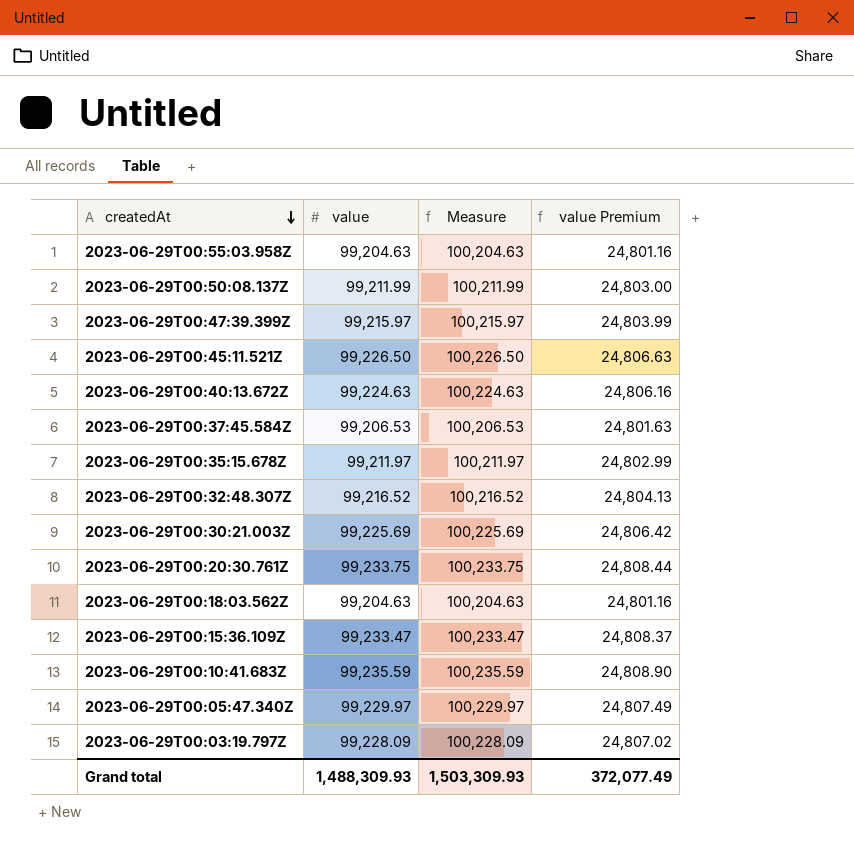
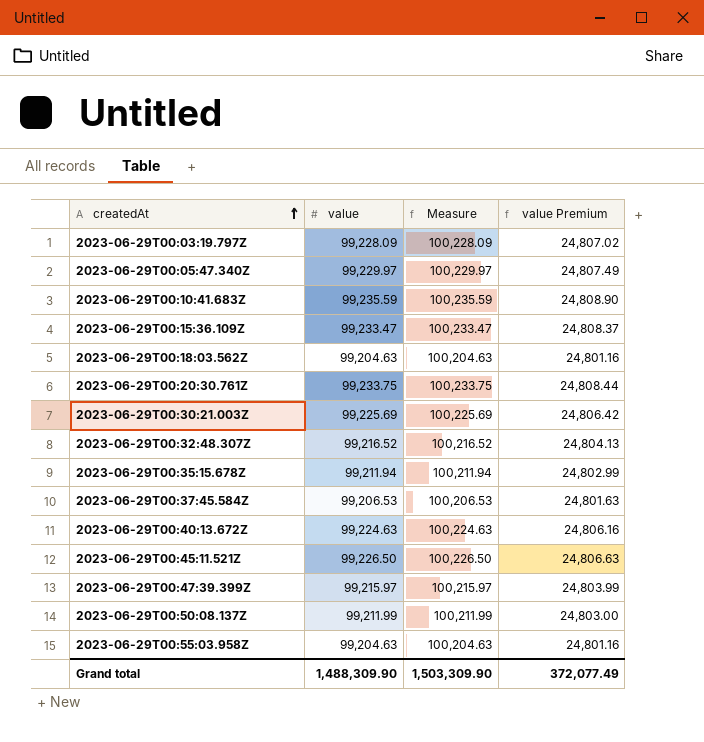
row order: createdAt descending -> createdAt ascending
2023-06-29T00:35:15.678Z | value: 99,211.97 -> 99,211.94
2023-06-29T00:35:15.678Z | Measure: 100,211.97 -> 100,211.94
Grand total | value: 1,488,309.93 -> 1,488,309.90
Grand total | Measure: 1,503,309.93 -> 1,503,309.90

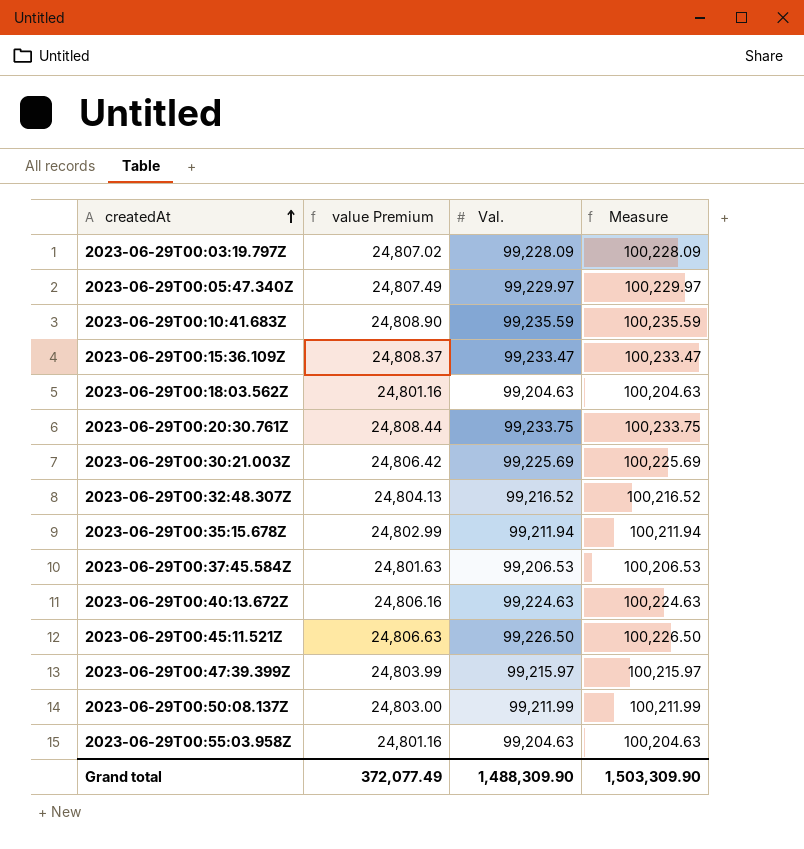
column value Premium | position: 4 -> 2
column name: value -> Val.

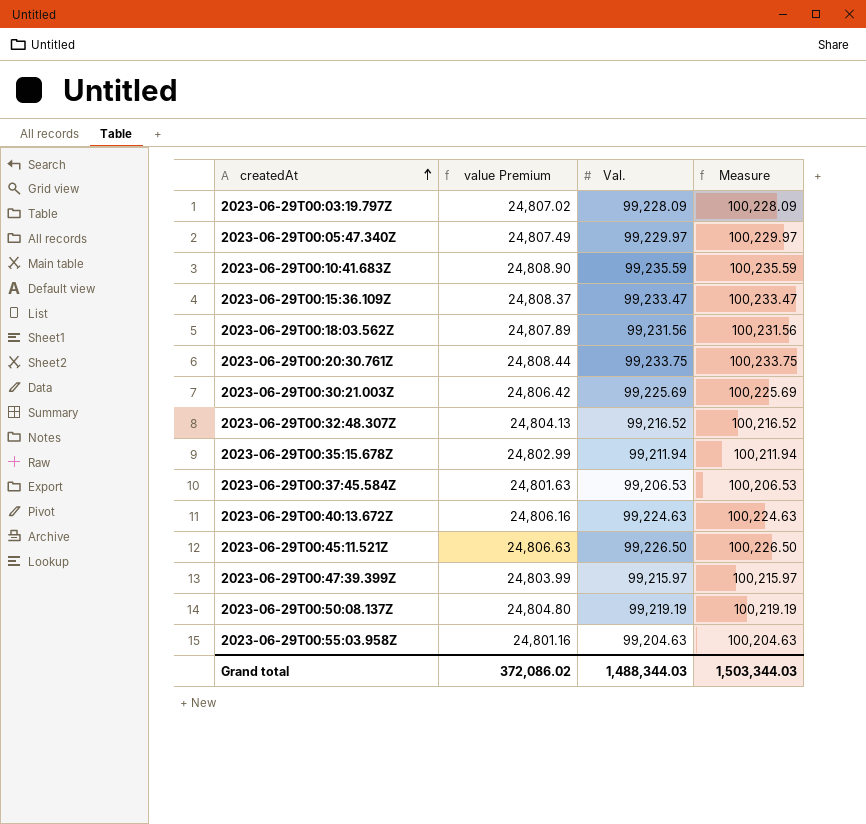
2023-06-29T00:18:03.562Z | value Premium: 24,801.16 -> 24,807.89
2023-06-29T00:18:03.562Z | Val.: 99,204.63 -> 99,231.56
2023-06-29T00:18:03.562Z | Measure: 100,204.63 -> 100,231.56
2023-06-29T00:50:08.137Z | value Premium: 24,803.00 -> 24,804.80
2023-06-29T00:50:08.137Z | Val.: 99,211.99 -> 99,219.19
2023-06-29T00:50:08.137Z | Measure: 100,211.99 -> 100,219.19
Grand total | value Premium: 372,077.49 -> 372,086.02
Grand total | Val.: 1,488,309.90 -> 1,488,344.03
Grand total | Measure: 1,503,309.90 -> 1,503,344.03

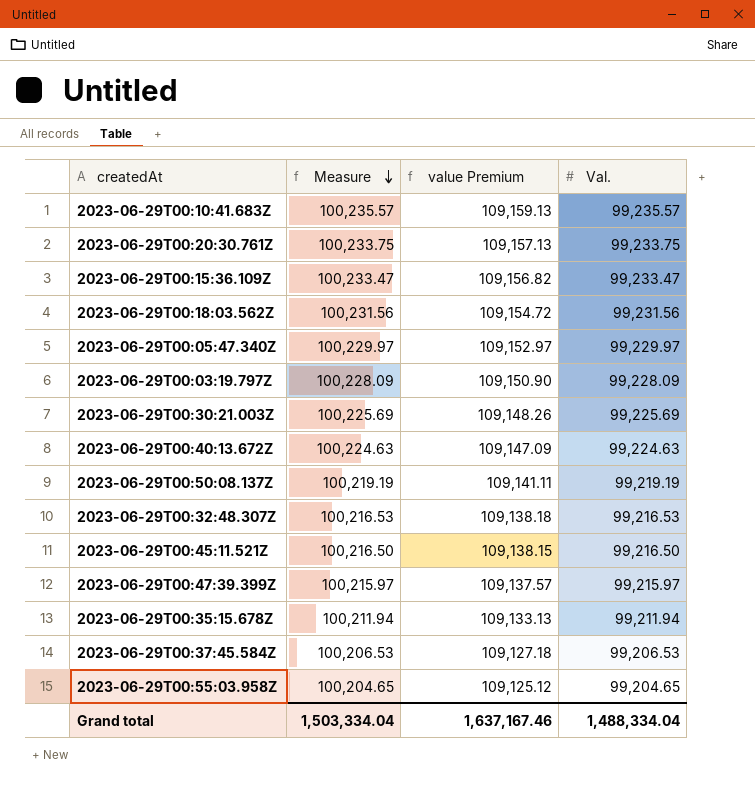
row order: createdAt ascending -> Measure descending
column Measure | position: 4 -> 2
column value Premium | formula: [Val.] * 0.25 -> [Val.] * 1.1
2023-06-29T00:10:41.683Z | Measure: 100,235.59 -> 100,235.57
2023-06-29T00:10:41.683Z | Val.: 99,235.59 -> 99,235.57
2023-06-29T00:32:48.307Z | Measure: 100,216.52 -> 100,216.53
2023-06-29T00:32:48.307Z | Val.: 99,216.52 -> 99,216.53
2023-06-29T00:45:11.521Z | Measure: 100,226.50 -> 100,216.50
2023-06-29T00:45:11.521Z | Val.: 99,226.50 -> 99,216.50
2023-06-29T00:55:03.958Z | Measure: 100,204.63 -> 100,204.65
2023-06-29T00:55:03.958Z | Val.: 99,204.63 -> 99,204.65
Grand total | Measure: 1,503,344.03 -> 1,503,334.04
Grand total | value Premium: 372,086.02 -> 1,637,167.46
Grand total | Val.: 1,488,344.03 -> 1,488,334.04

